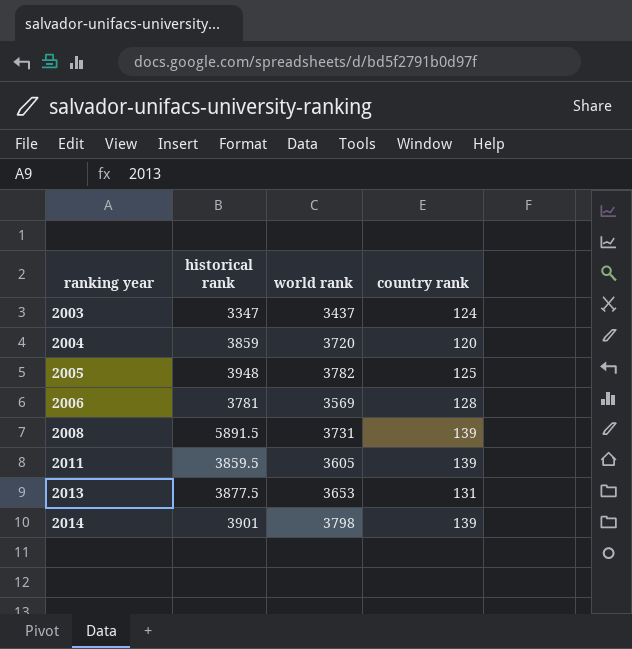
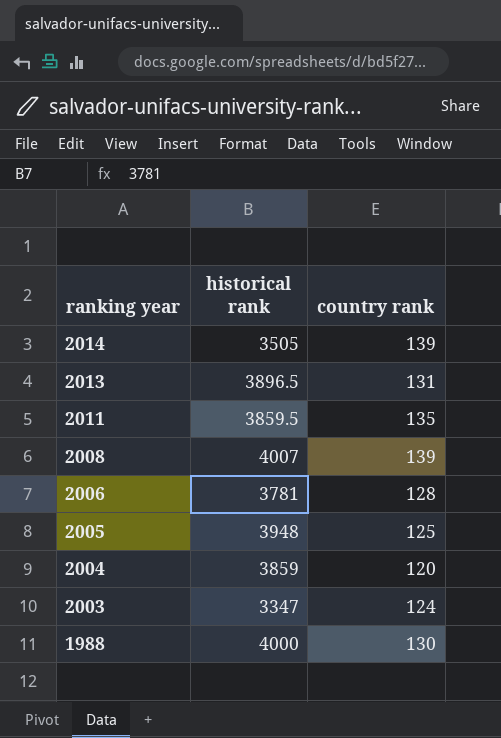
row order: ranking year ascending -> ranking year descending
column world rank | position: 3 -> none
2014 | historical rank: 3901 -> 3505
2013 | historical rank: 3877.5 -> 3896.5
2011 | country rank: 139 -> 135
2008 | historical rank: 5891.5 -> 4007
row 1988: none -> 4000 | 130

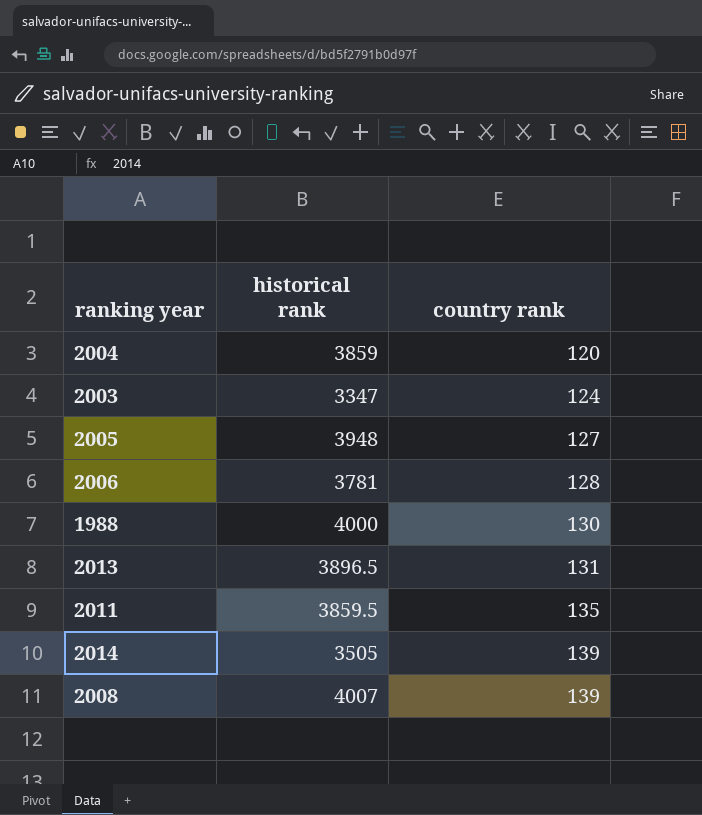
row order: ranking year descending -> country rank ascending
2005 | country rank: 125 -> 127

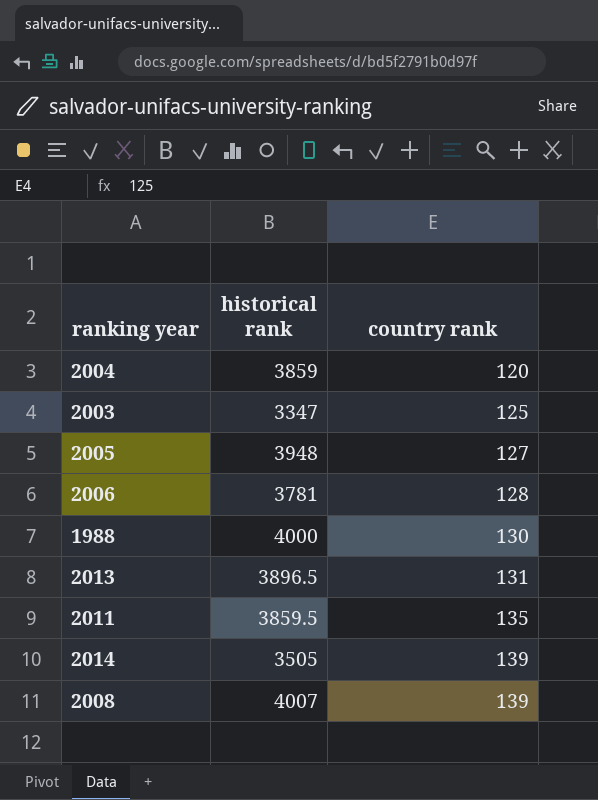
2003 | country rank: 124 -> 125

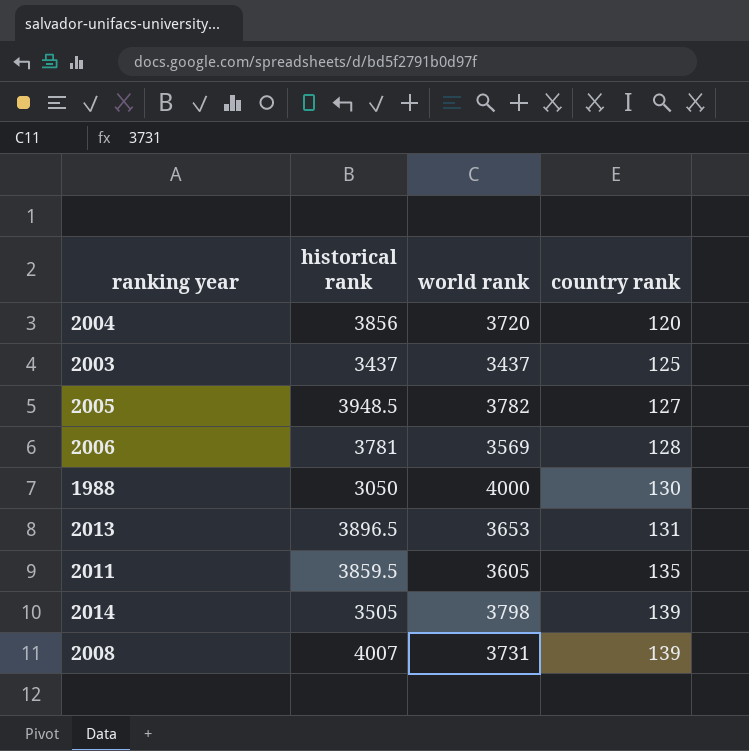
column world rank | position: none -> 3
2004 | historical rank: 3859 -> 3856
2003 | historical rank: 3347 -> 3437
2005 | historical rank: 3948 -> 3948.5
1988 | historical rank: 4000 -> 3050

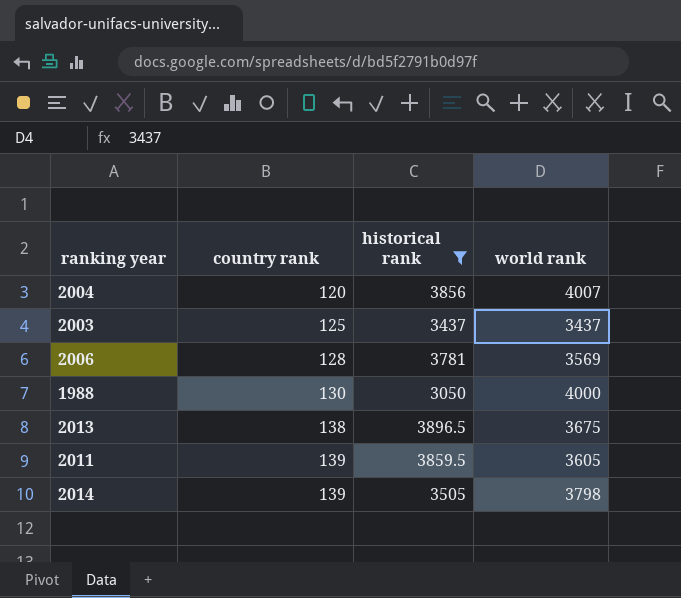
filter: none -> historical rank <= 3896.5
column country rank | position: 4 -> 2
2004 | world rank: 3720 -> 4007
2013 | country rank: 131 -> 138
2013 | world rank: 3653 -> 3675
2011 | country rank: 135 -> 139

